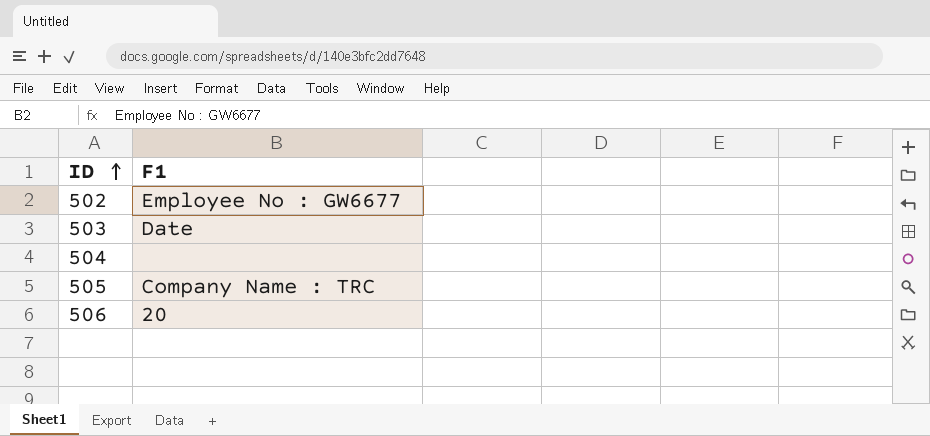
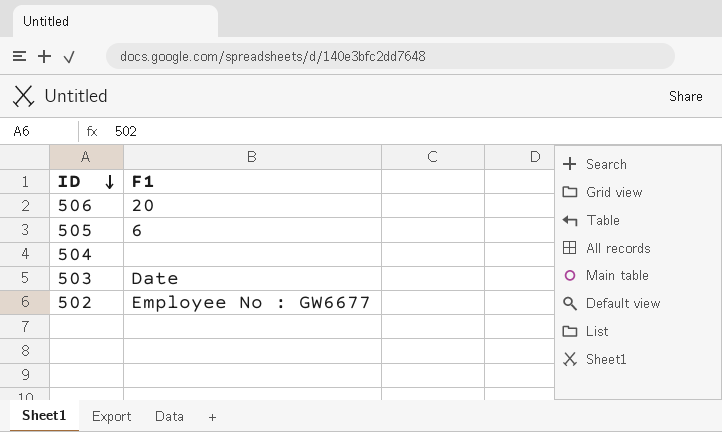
row order: ID ascending -> ID descending
505 | F1: Company Name : TRC -> 6

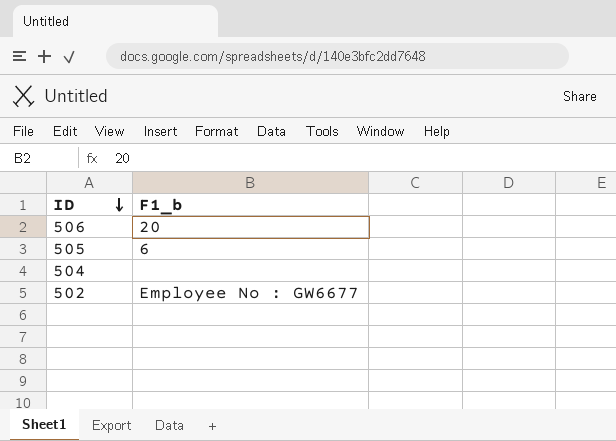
column name: F1 -> F1_b
row 503: Date -> none

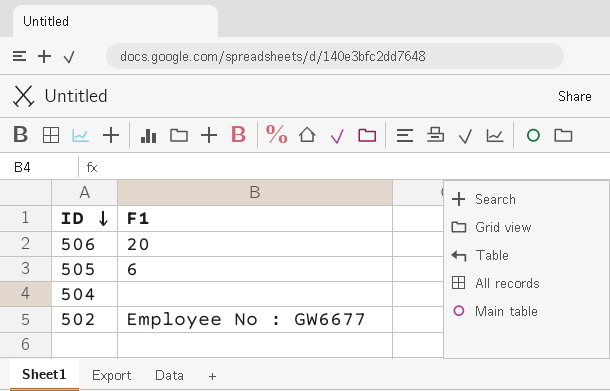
column name: F1_b -> F1

